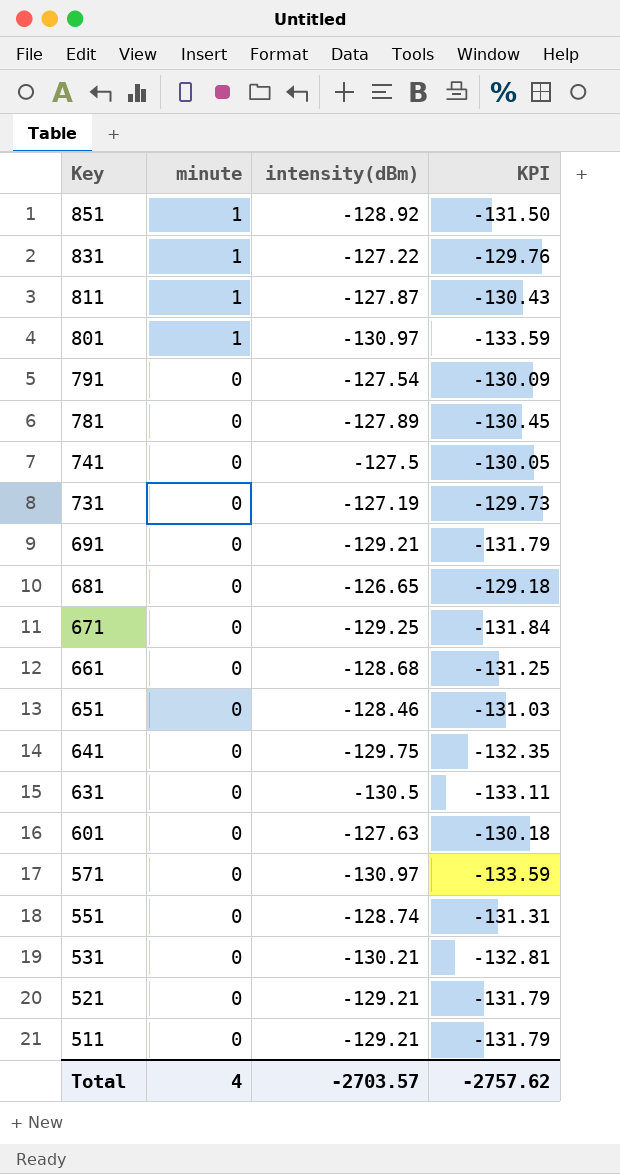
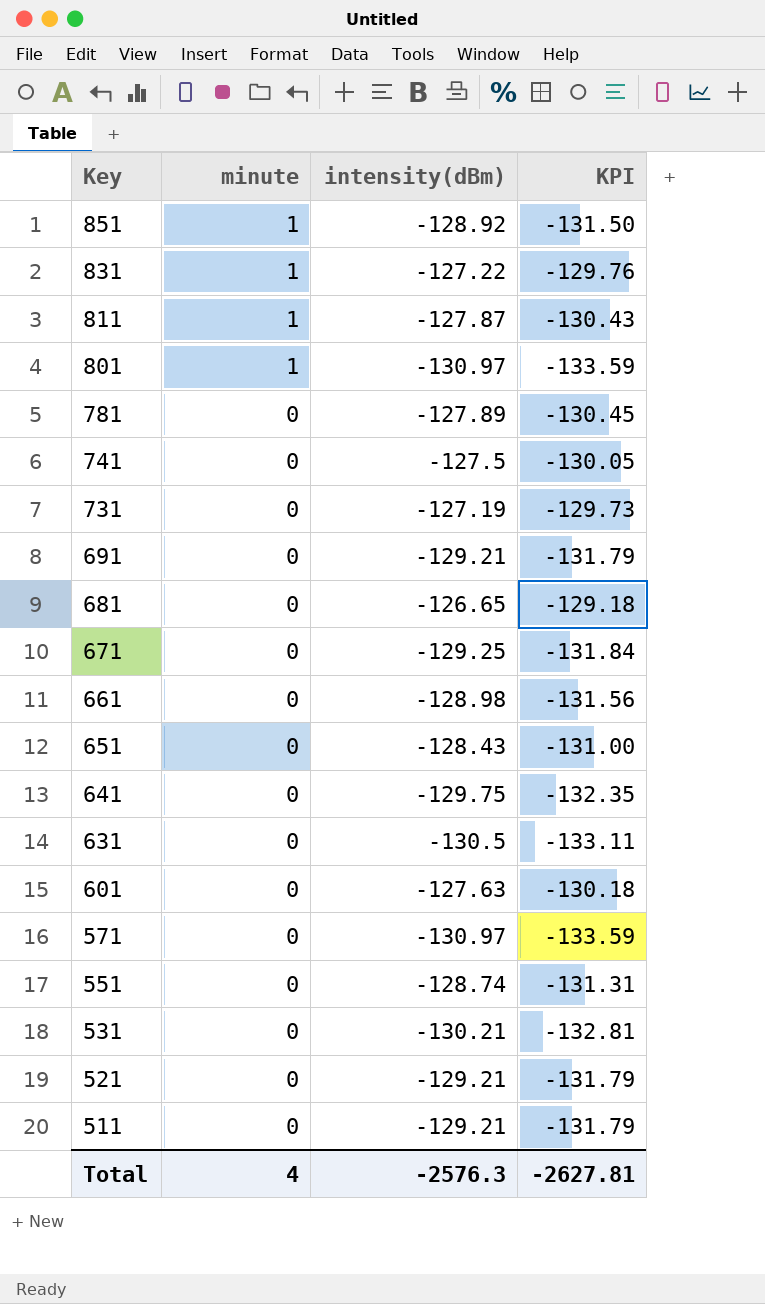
row 791: 0 | -127.54 | -130.09 -> none
661 | intensity(dBm): -128.68 -> -128.98
661 | KPI: -131.25 -> -131.56
651 | intensity(dBm): -128.46 -> -128.43
651 | KPI: -131.03 -> -131.00
Total | intensity(dBm): -2703.57 -> -2576.3
Total | KPI: -2757.62 -> -2627.81

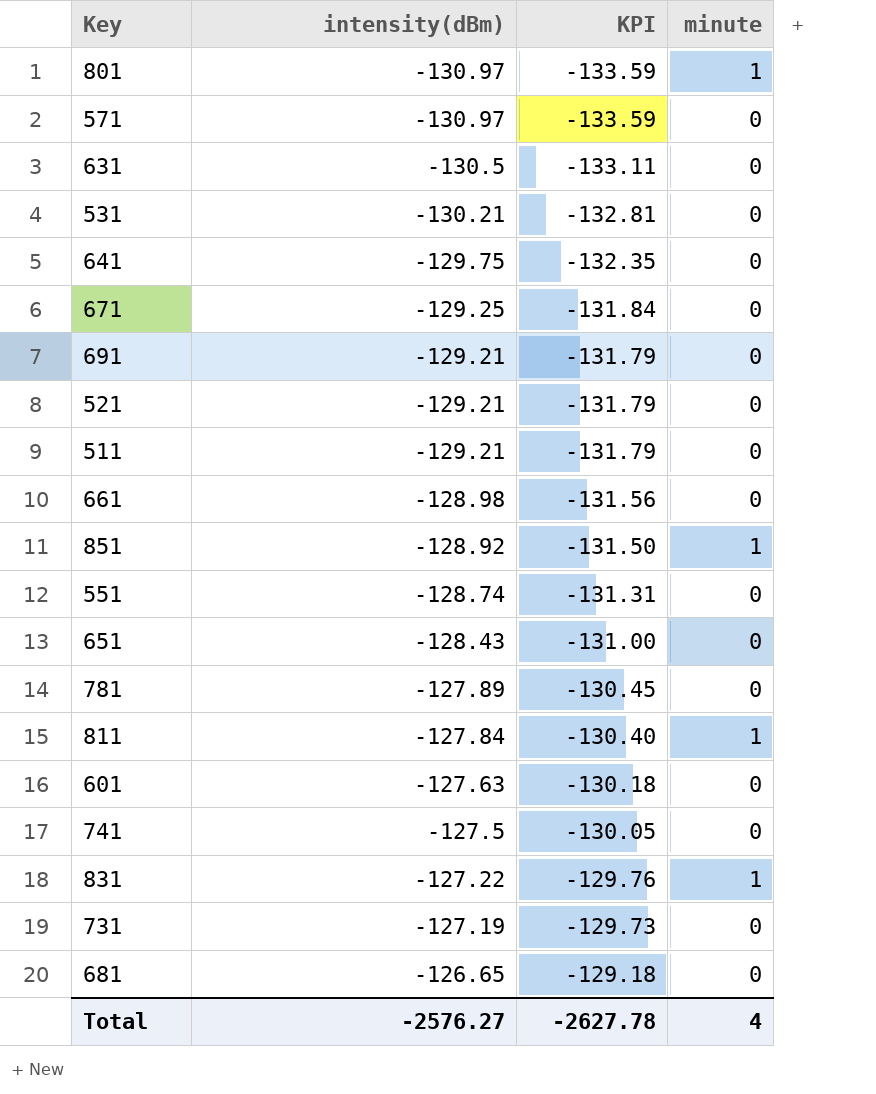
row order: Key descending -> intensity(dBm) ascending
column minute | position: 2 -> 4
811 | intensity(dBm): -127.87 -> -127.84
811 | KPI: -130.43 -> -130.40
Total | intensity(dBm): -2576.3 -> -2576.27
Total | KPI: -2627.81 -> -2627.78

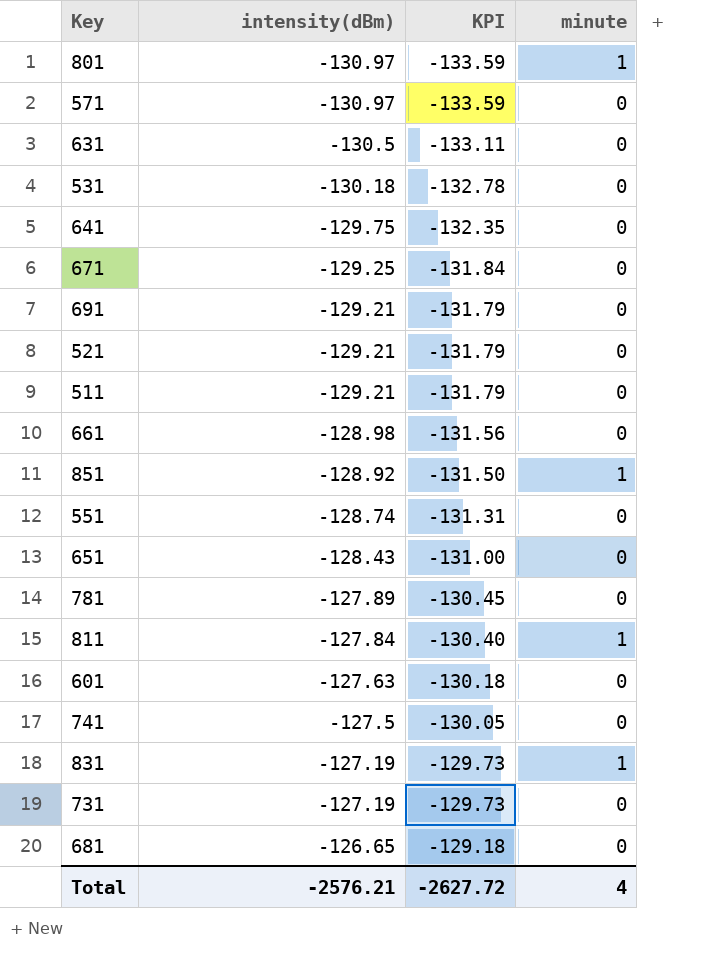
531 | intensity(dBm): -130.21 -> -130.18
531 | KPI: -132.81 -> -132.78
831 | intensity(dBm): -127.22 -> -127.19
831 | KPI: -129.76 -> -129.73
Total | intensity(dBm): -2576.27 -> -2576.21
Total | KPI: -2627.78 -> -2627.72

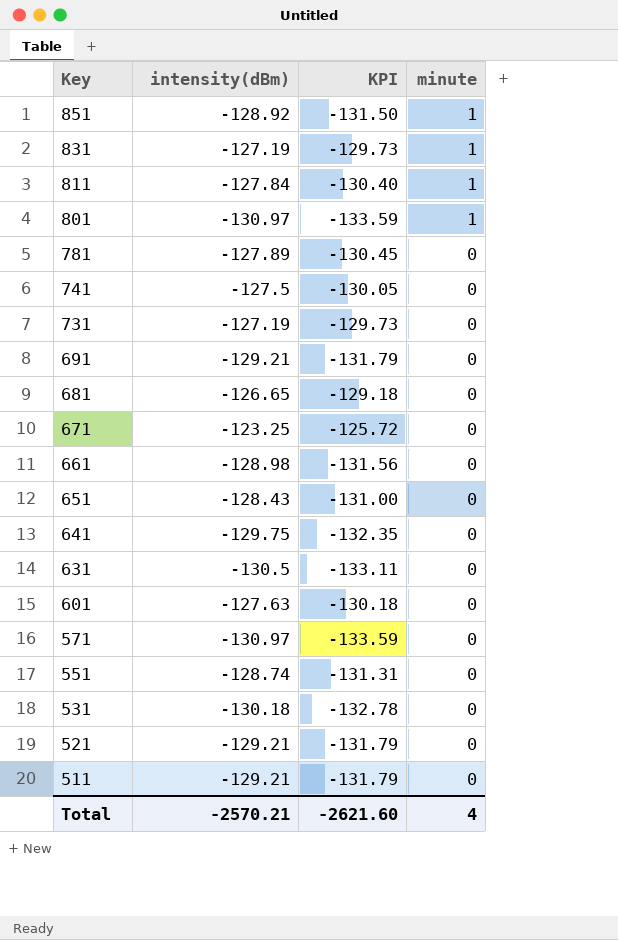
row order: intensity(dBm) ascending -> Key descending
671 | intensity(dBm): -129.25 -> -123.25
671 | KPI: -131.84 -> -125.72
Total | intensity(dBm): -2576.21 -> -2570.21
Total | KPI: -2627.72 -> -2621.60

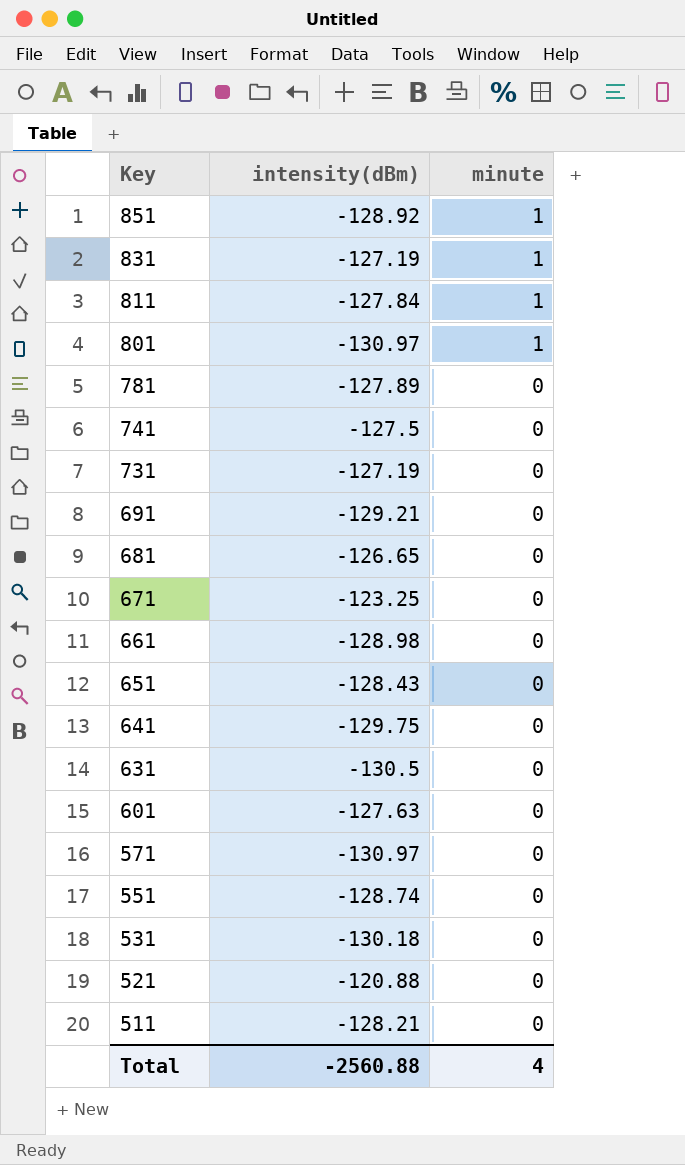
column KPI | formula: [intensity(dBm)] * 1.02 -> none
521 | intensity(dBm): -129.21 -> -120.88
511 | intensity(dBm): -129.21 -> -128.21
Total | intensity(dBm): -2570.21 -> -2560.88

